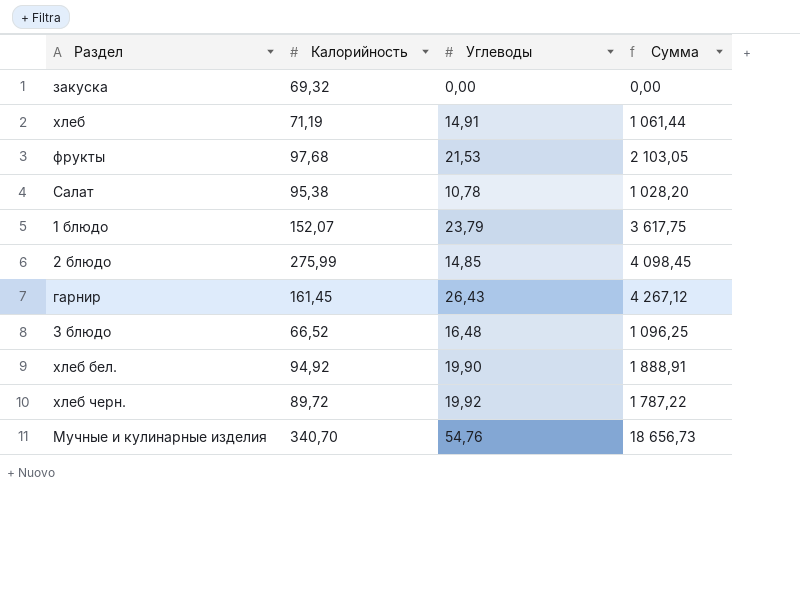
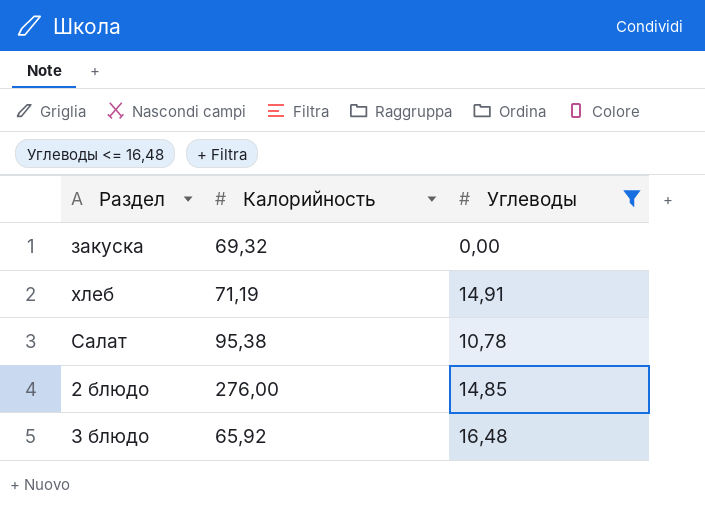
filter: none -> Углеводы <= 16,48
column Сумма | formula: [Калорийность] * [Углеводы] -> none
2 блюдо | Калорийность: 275,99 -> 276,00
3 блюдо | Калорийность: 66,52 -> 65,92

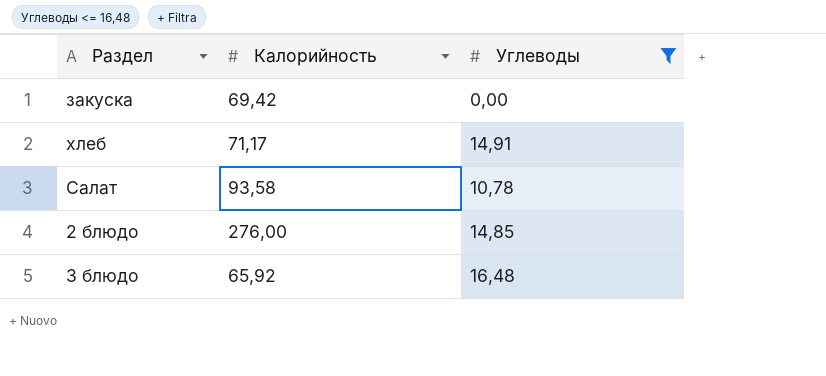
закуска | Калорийность: 69,32 -> 69,42
хлеб | Калорийность: 71,19 -> 71,17
Салат | Калорийность: 95,38 -> 93,58

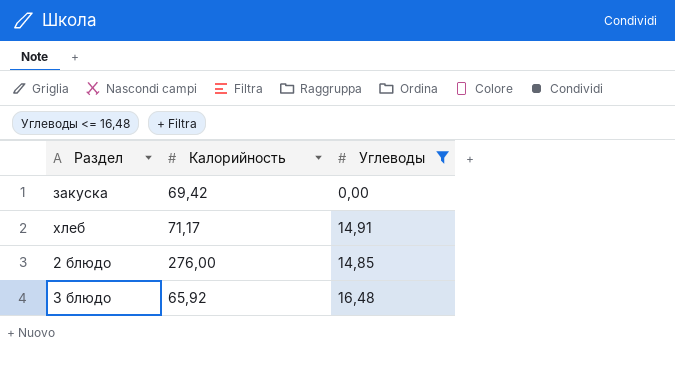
row Салат: 93,58 | 10,78 -> none

